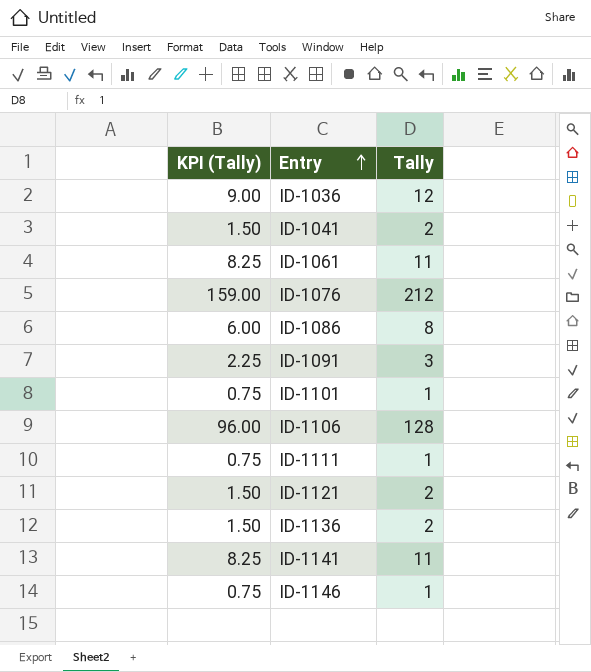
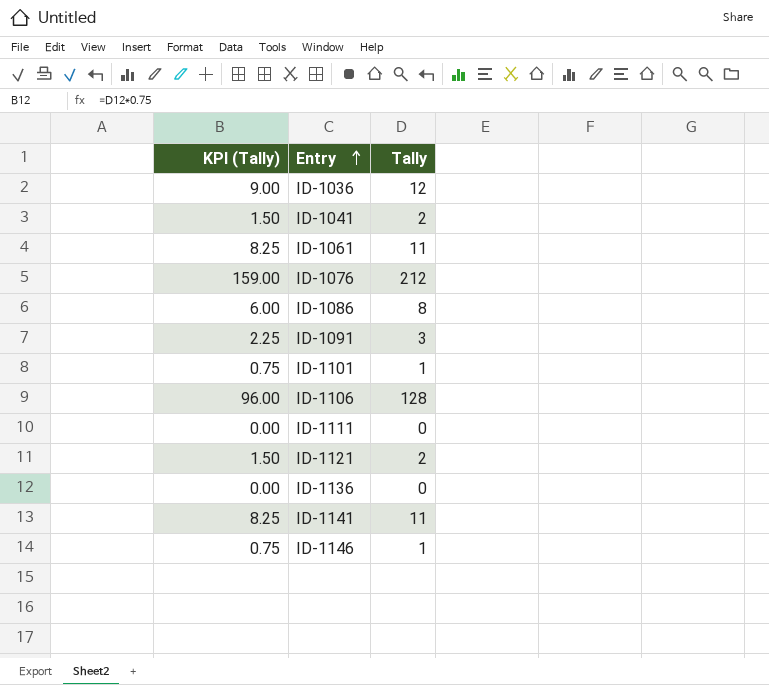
ID-1111 | KPI (Tally): 0.75 -> 0.00
ID-1111 | Tally: 1 -> 0
ID-1136 | KPI (Tally): 1.50 -> 0.00
ID-1136 | Tally: 2 -> 0

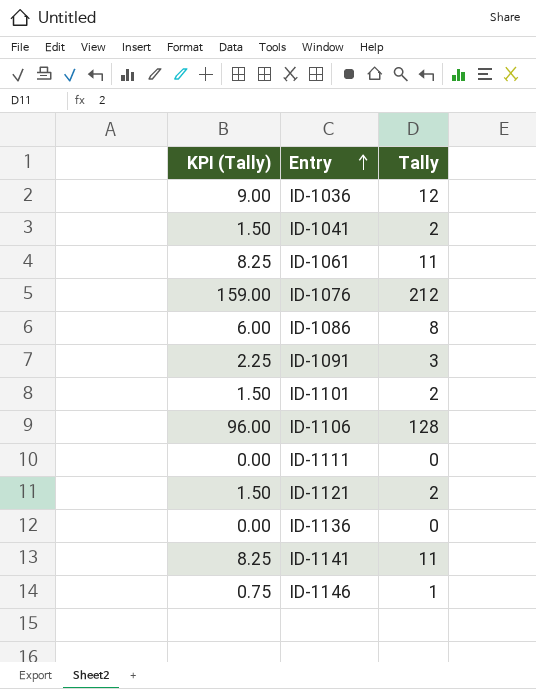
ID-1101 | KPI (Tally): 0.75 -> 1.50
ID-1101 | Tally: 1 -> 2

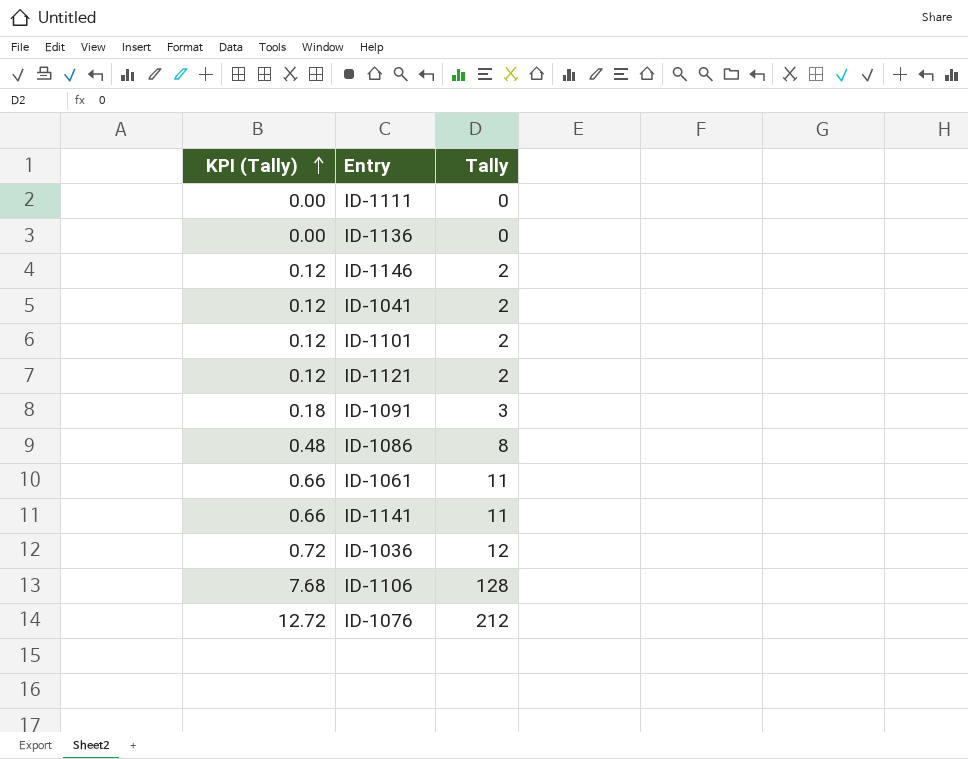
row order: Entry ascending -> KPI (Tally) ascending
column KPI (Tally) | formula: [Tally] * 0.75 -> [Tally] * 0.06
ID-1146 | Tally: 1 -> 2

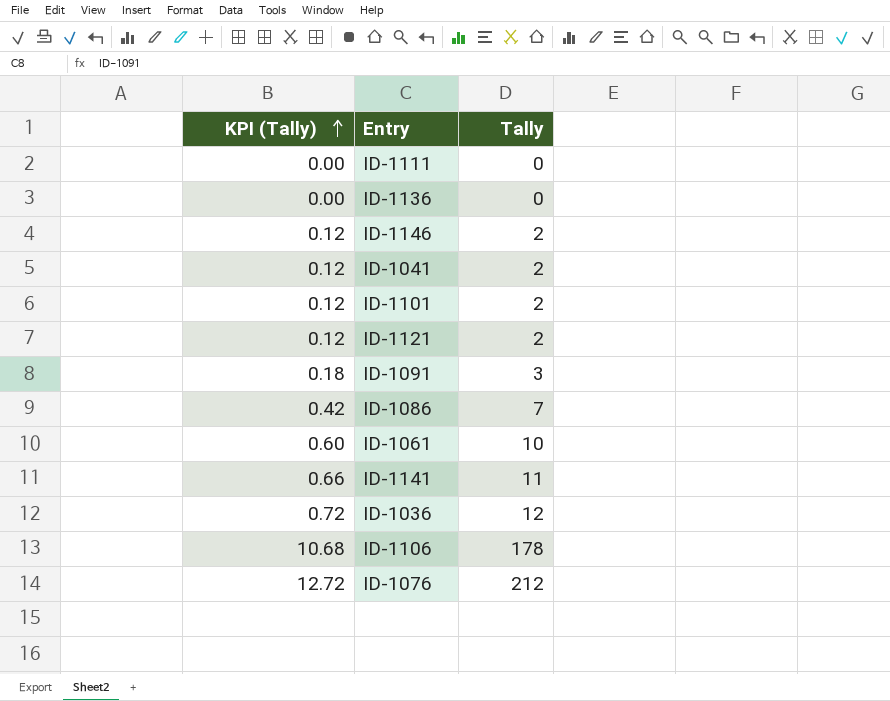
ID-1086 | KPI (Tally): 0.48 -> 0.42
ID-1086 | Tally: 8 -> 7
ID-1061 | KPI (Tally): 0.66 -> 0.60
ID-1061 | Tally: 11 -> 10
ID-1106 | KPI (Tally): 7.68 -> 10.68
ID-1106 | Tally: 128 -> 178

